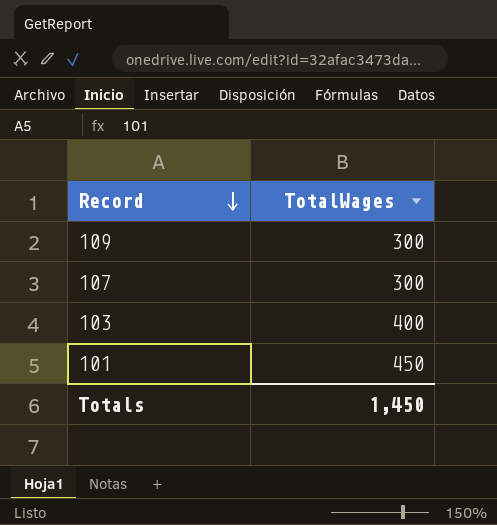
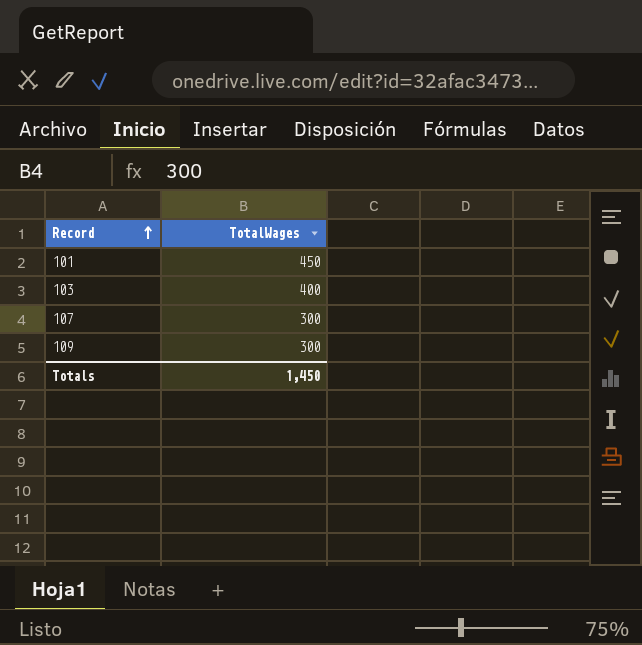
row order: Record descending -> Record ascending

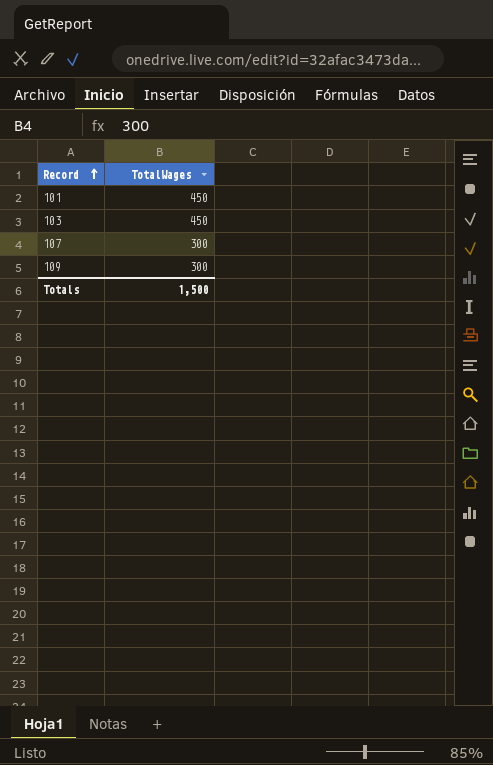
103 | TotalWages: 400 -> 450
Totals | TotalWages: 1,450 -> 1,500

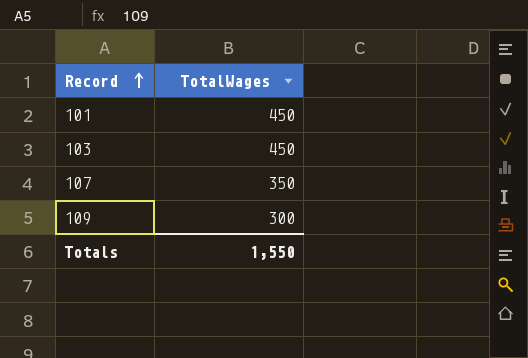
107 | TotalWages: 300 -> 350
Totals | TotalWages: 1,500 -> 1,550

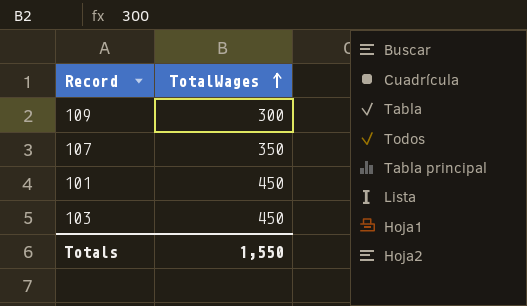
row order: Record ascending -> TotalWages ascending

